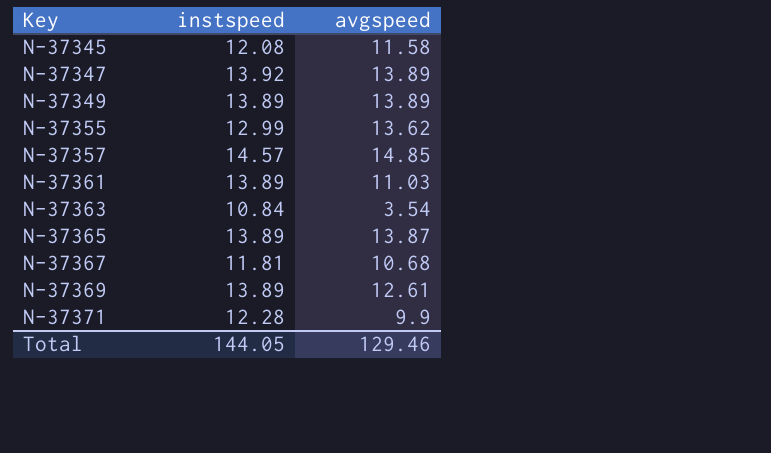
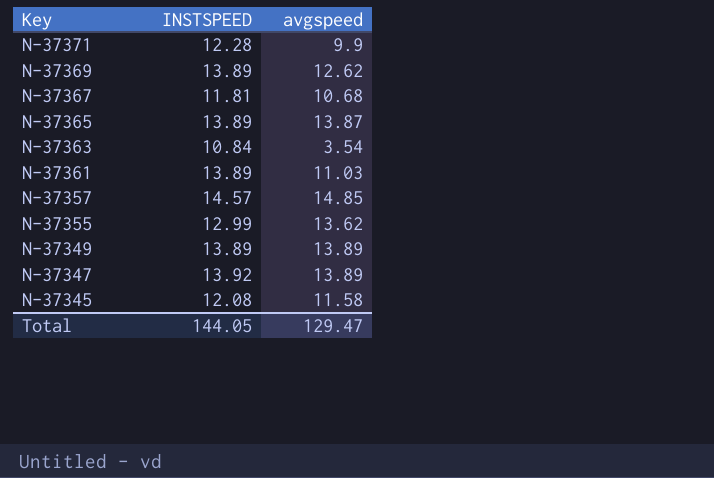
row order: Key ascending -> Key descending
column name: instspeed -> INSTSPEED
N-37369 | avgspeed: 12.61 -> 12.62
Total | avgspeed: 129.46 -> 129.47

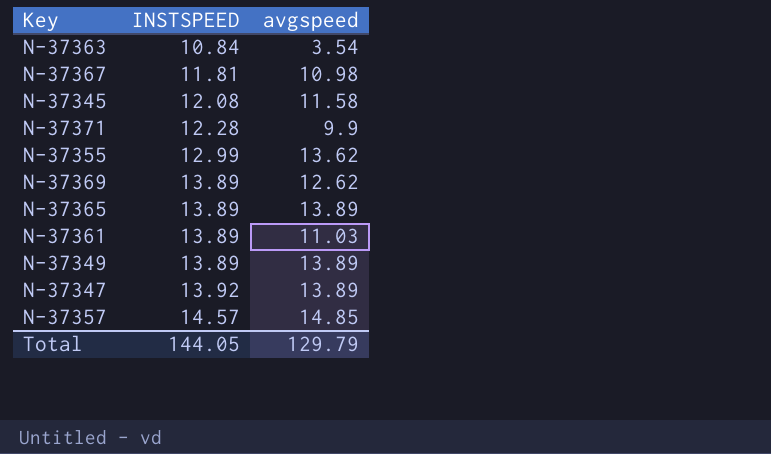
row order: Key descending -> INSTSPEED ascending
N-37367 | avgspeed: 10.68 -> 10.98
N-37365 | avgspeed: 13.87 -> 13.89
Total | avgspeed: 129.47 -> 129.79

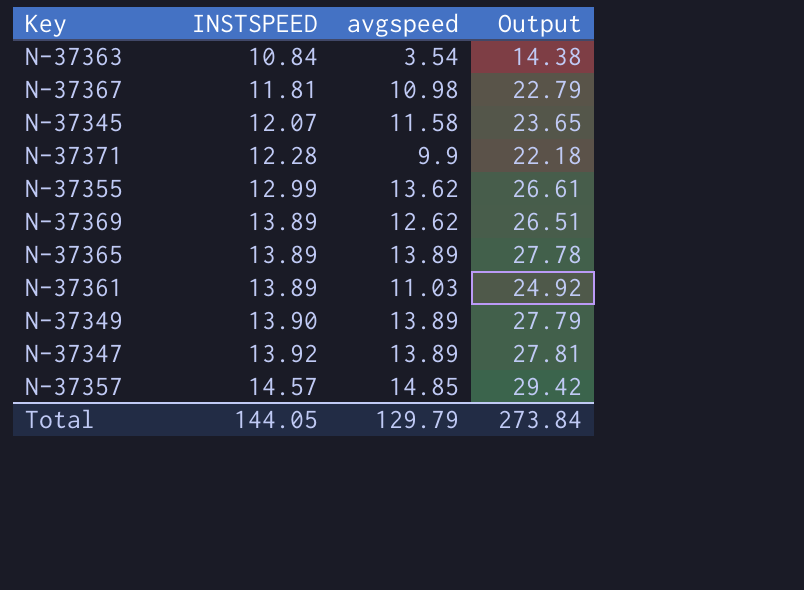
column Output | formula: none -> [INSTSPEED] + [avgspeed]
N-37345 | INSTSPEED: 12.08 -> 12.07
N-37349 | INSTSPEED: 13.89 -> 13.90

